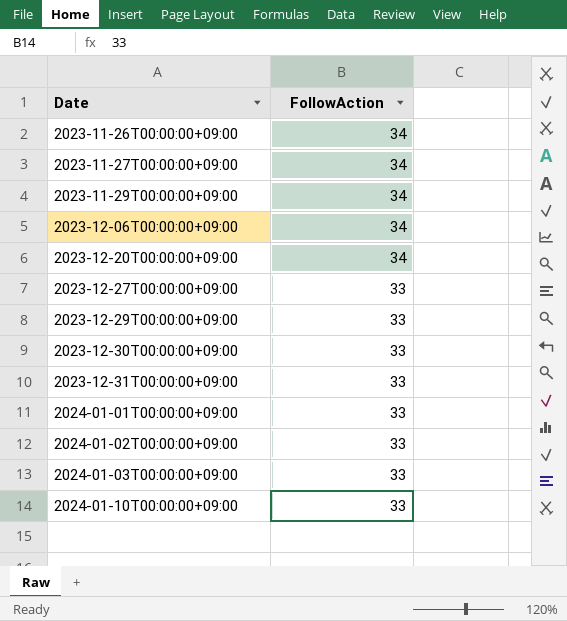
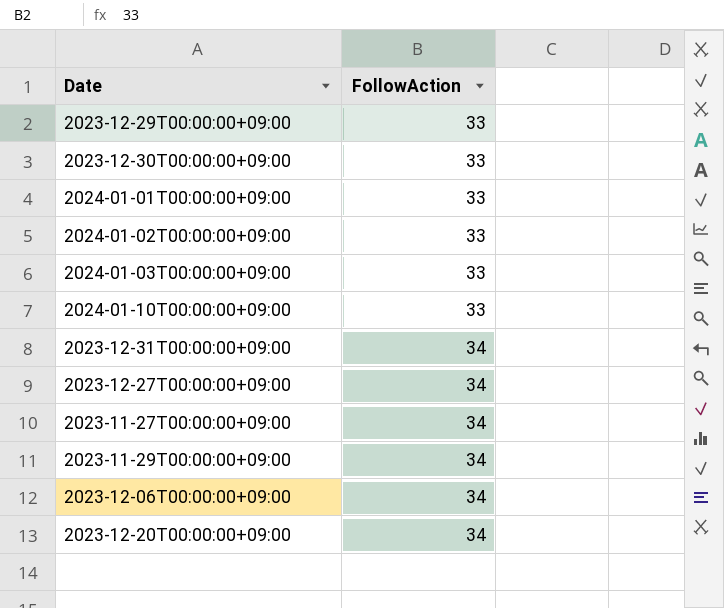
row order: Date ascending -> FollowAction ascending
row 2023-11-26T00:00:00+09:00: 34 -> none
2023-12-31T00:00:00+09:00 | FollowAction: 33 -> 34
2023-12-27T00:00:00+09:00 | FollowAction: 33 -> 34

